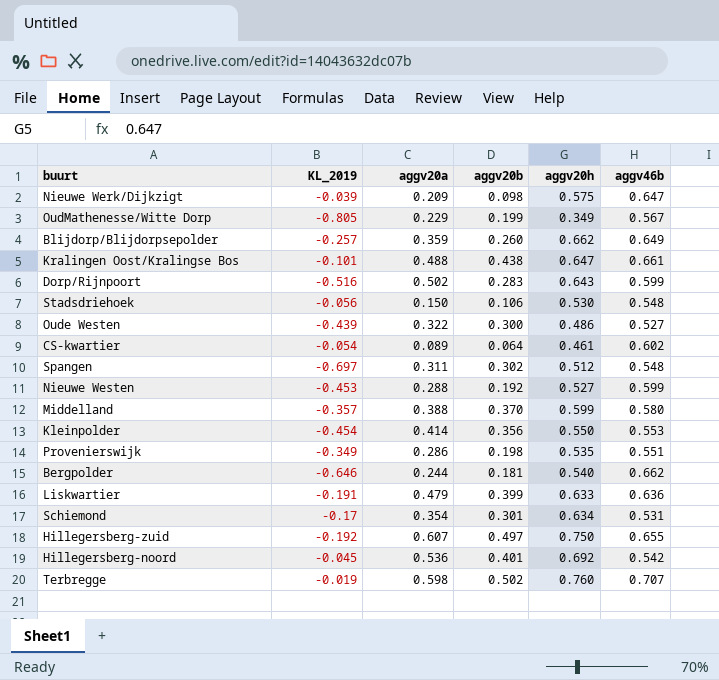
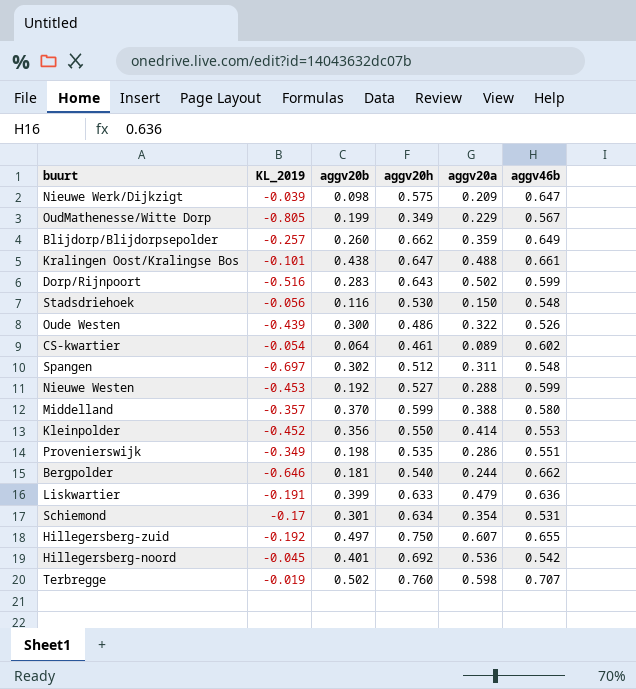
column aggv20a | position: 3 -> 5
Stadsdriehoek | aggv20b: 0.106 -> 0.116
Oude Westen | aggv46b: 0.527 -> 0.526
Kleinpolder | KL_2019: -0.454 -> -0.452

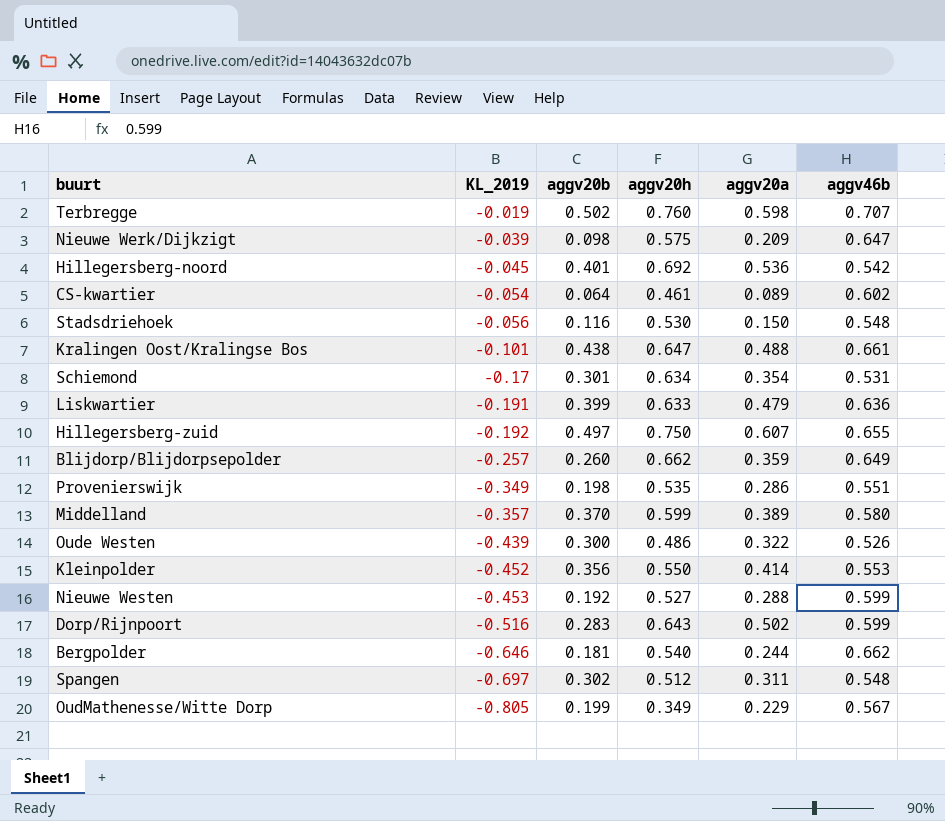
row order: none -> KL_2019 descending
Middelland | aggv20a: 0.388 -> 0.389

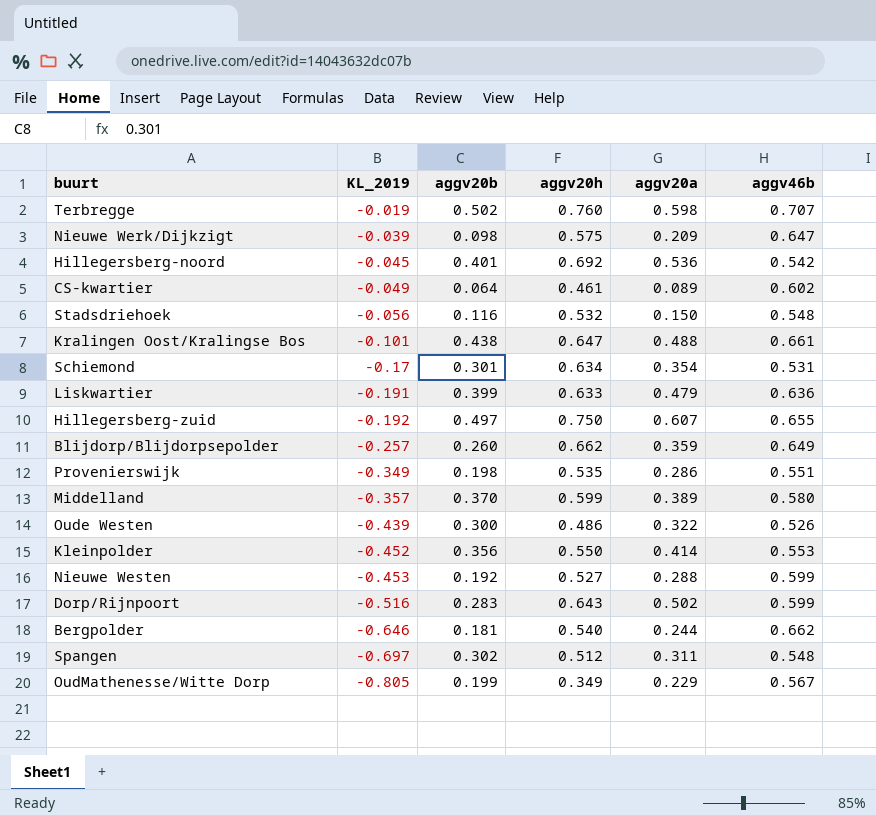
CS-kwartier | KL_2019: -0.054 -> -0.049
Stadsdriehoek | aggv20h: 0.530 -> 0.532

